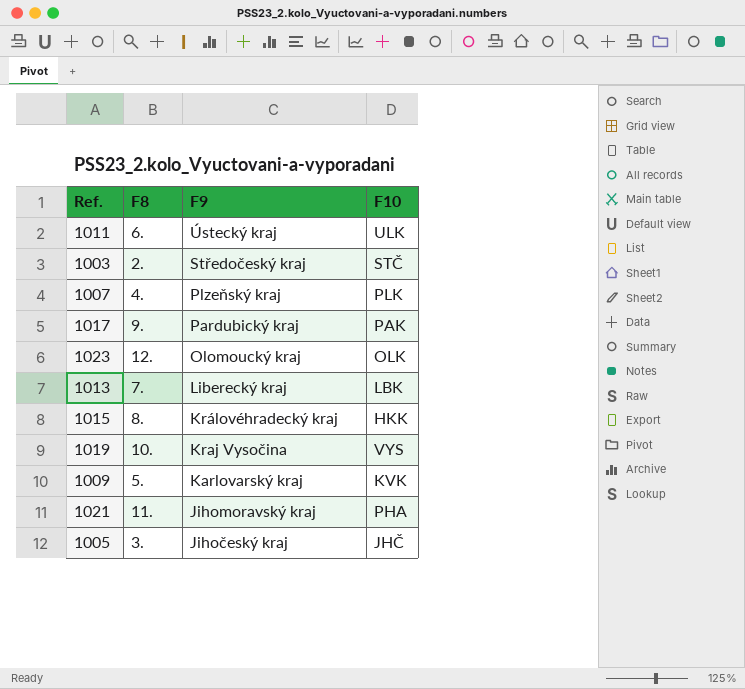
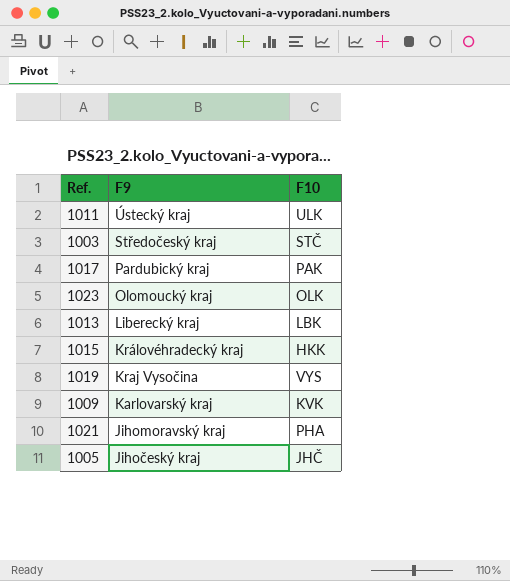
column F8 | position: 2 -> none
row 1007: 4. | Plzeňský kraj | PLK -> none

